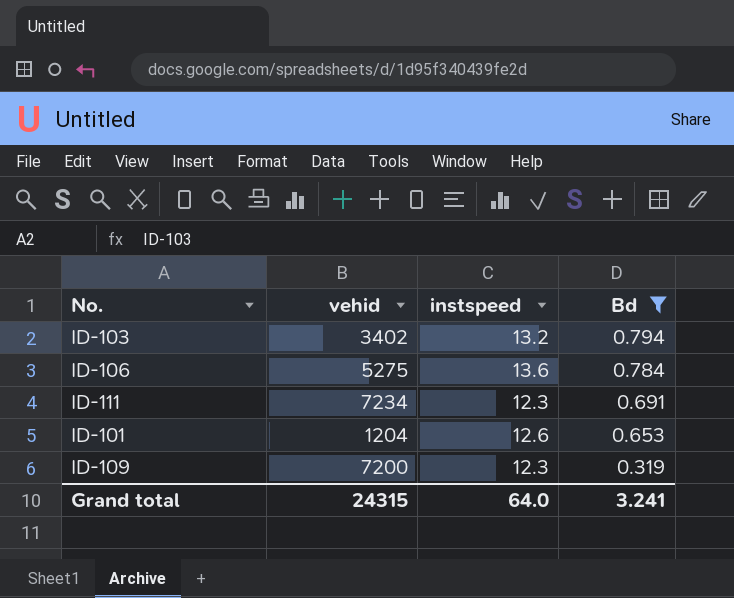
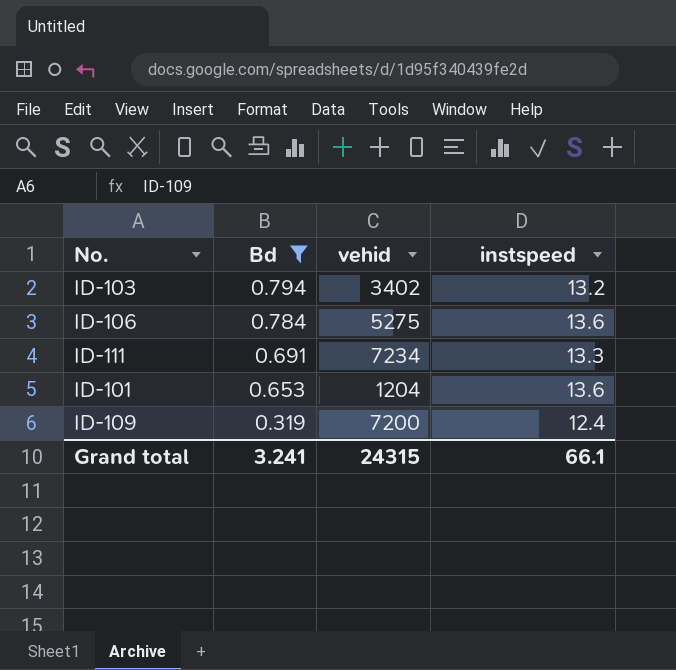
column Bd | position: 4 -> 2
ID-111 | instspeed: 12.3 -> 13.3
ID-101 | instspeed: 12.6 -> 13.6
ID-109 | instspeed: 12.3 -> 12.4
Grand total | instspeed: 64.0 -> 66.1

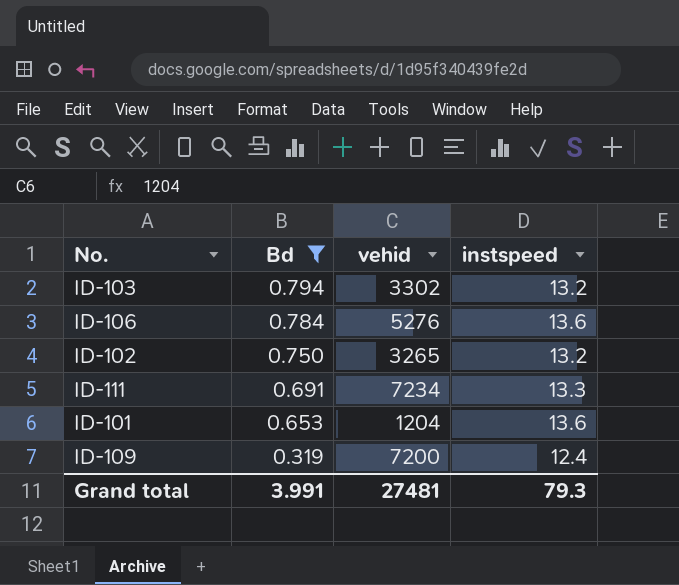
ID-103 | vehid: 3402 -> 3302
ID-106 | vehid: 5275 -> 5276
row ID-102: none -> 0.750 | 3265 | 13.2
Grand total | Bd: 3.241 -> 3.991
Grand total | vehid: 24315 -> 27481
Grand total | instspeed: 66.1 -> 79.3

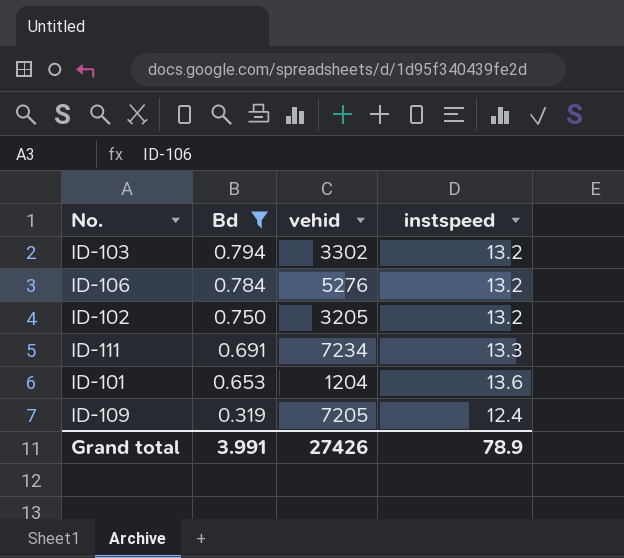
ID-106 | instspeed: 13.6 -> 13.2
ID-102 | vehid: 3265 -> 3205
ID-109 | vehid: 7200 -> 7205
Grand total | vehid: 27481 -> 27426
Grand total | instspeed: 79.3 -> 78.9

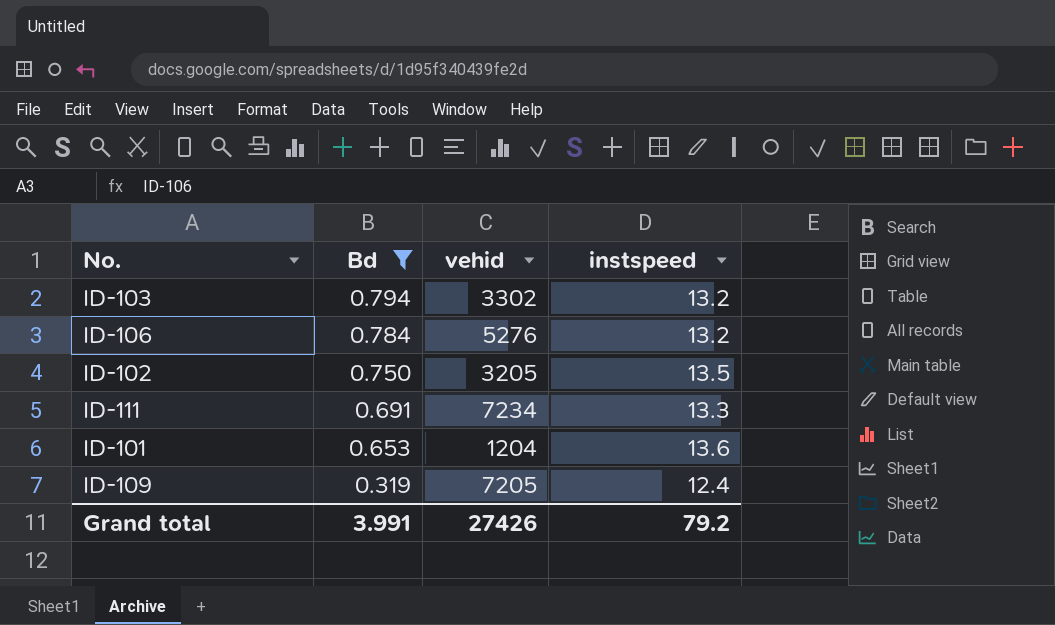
ID-102 | instspeed: 13.2 -> 13.5
Grand total | instspeed: 78.9 -> 79.2

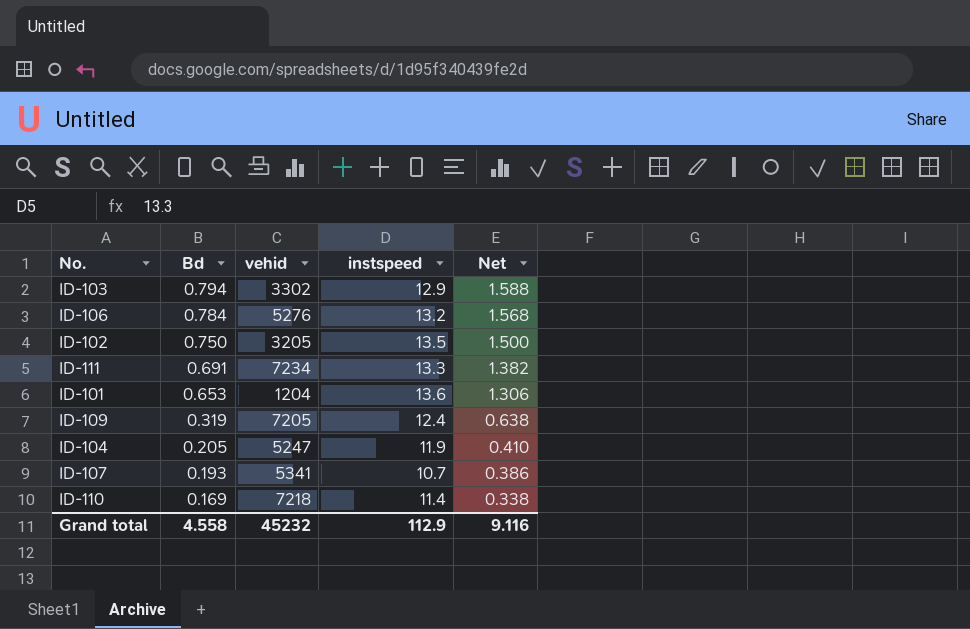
filter: Bd >= 0.319 -> none
column Net | formula: none -> [Bd] * 2
ID-103 | instspeed: 13.2 -> 12.9
Grand total | Bd: 3.991 -> 4.558
Grand total | vehid: 27426 -> 45232
Grand total | instspeed: 79.2 -> 112.9

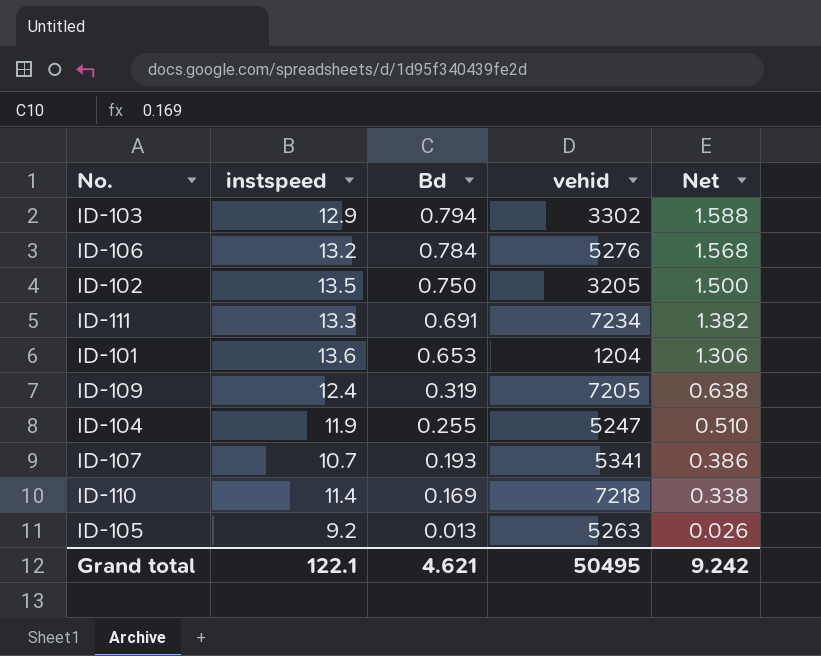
column instspeed | position: 4 -> 2
ID-104 | Bd: 0.205 -> 0.255
ID-104 | Net: 0.410 -> 0.510
row ID-105: none -> 9.2 | 0.013 | 5263 | 0.026
Grand total | instspeed: 112.9 -> 122.1
Grand total | Bd: 4.558 -> 4.621
Grand total | vehid: 45232 -> 50495
Grand total | Net: 9.116 -> 9.242

